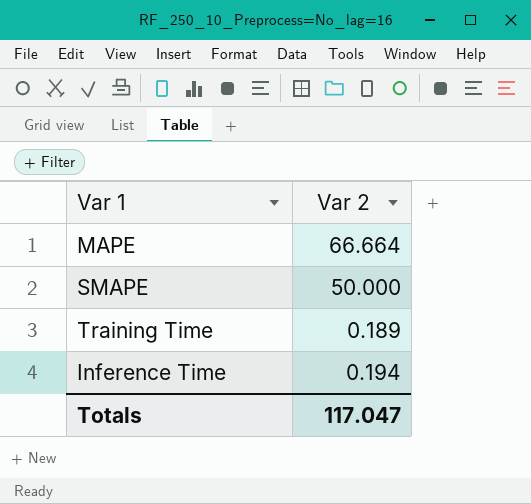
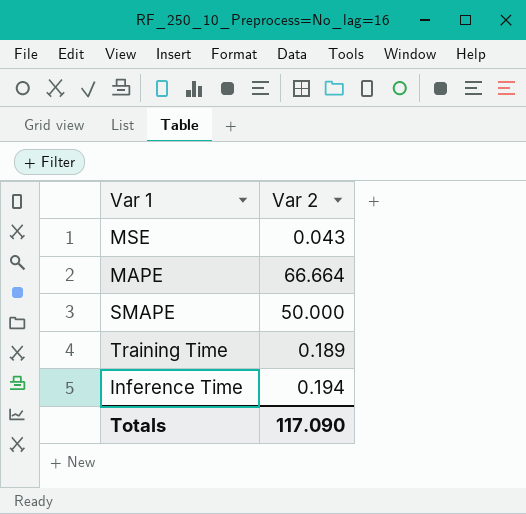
row MSE: none -> 0.043
Totals | Var 2: 117.047 -> 117.090

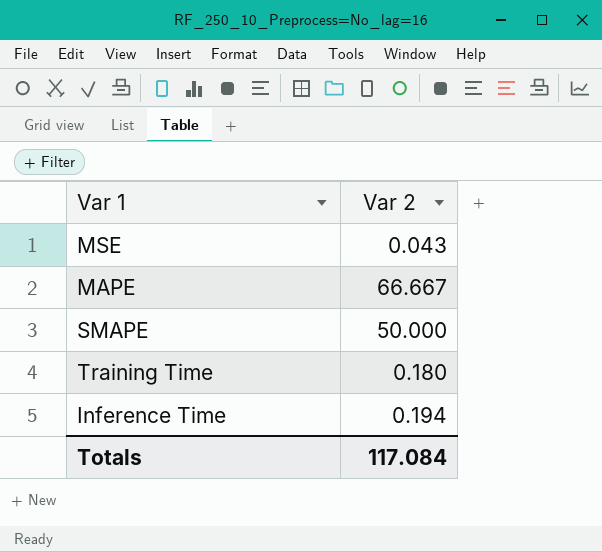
MAPE | Var 2: 66.664 -> 66.667
Training Time | Var 2: 0.189 -> 0.180
Totals | Var 2: 117.090 -> 117.084

